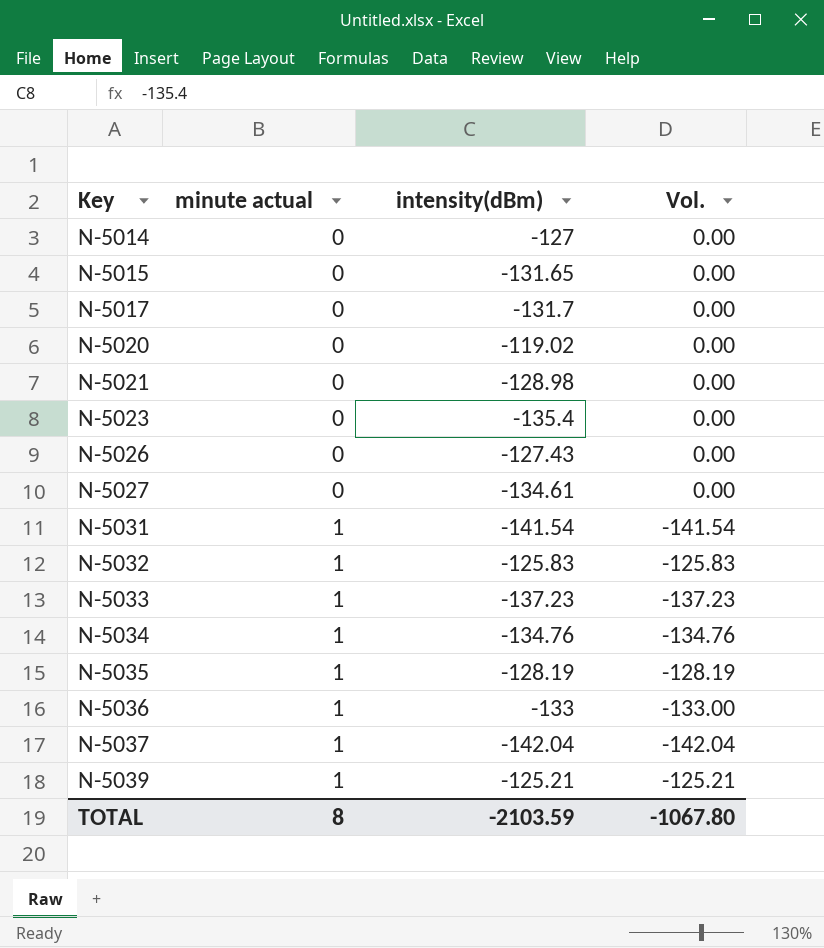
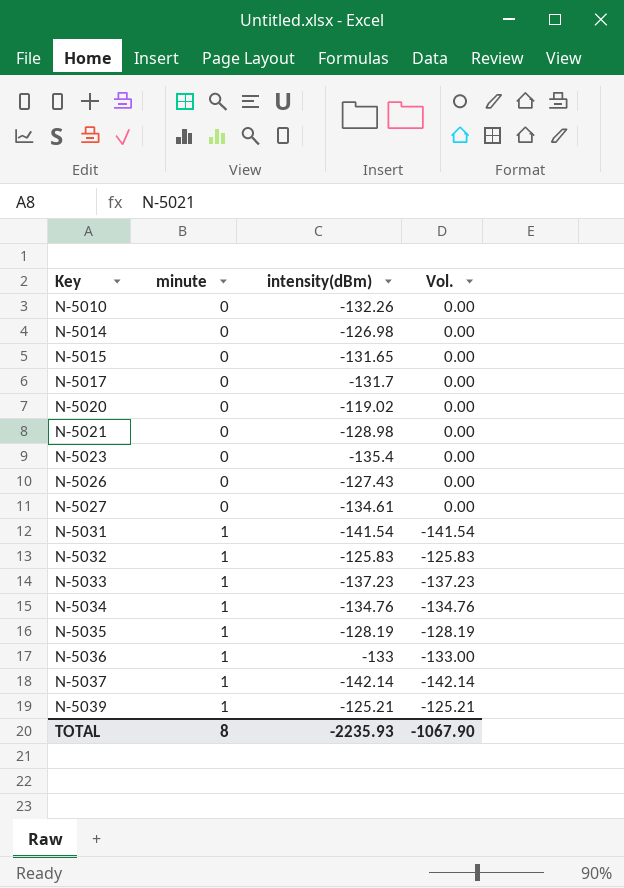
column name: minute actual -> minute
row N-5010: none -> 0 | -132.26 | 0.00
N-5014 | intensity(dBm): -127 -> -126.98
N-5037 | intensity(dBm): -142.04 -> -142.14
N-5037 | Vol.: -142.04 -> -142.14
TOTAL | intensity(dBm): -2103.59 -> -2235.93
TOTAL | Vol.: -1067.80 -> -1067.90

